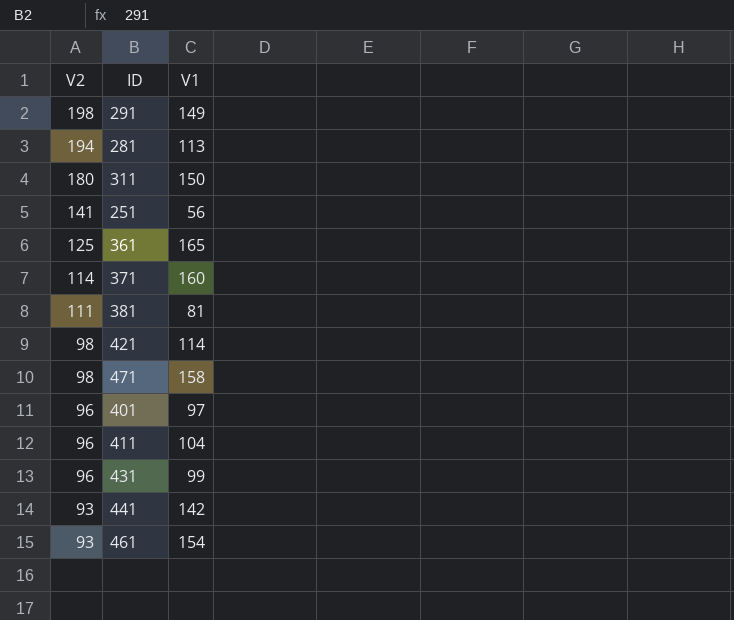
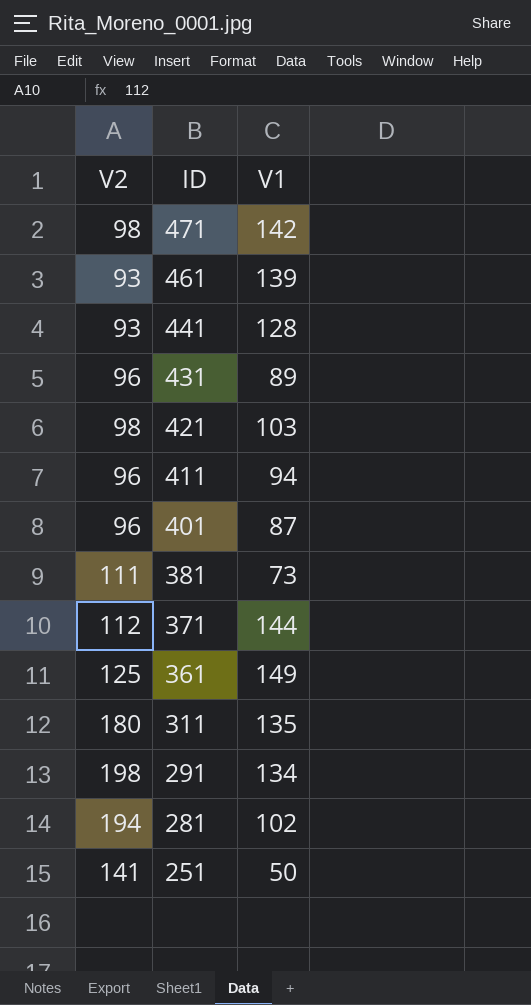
row order: V2 descending -> ID descending
471 | V1: 158 -> 142
461 | V1: 154 -> 139
441 | V1: 142 -> 128
431 | V1: 99 -> 89
421 | V1: 114 -> 103
411 | V1: 104 -> 94
401 | V1: 97 -> 87
381 | V1: 81 -> 73
371 | V2: 114 -> 112
371 | V1: 160 -> 144
361 | V1: 165 -> 149
311 | V1: 150 -> 135
291 | V1: 149 -> 134
281 | V1: 113 -> 102
251 | V1: 56 -> 50

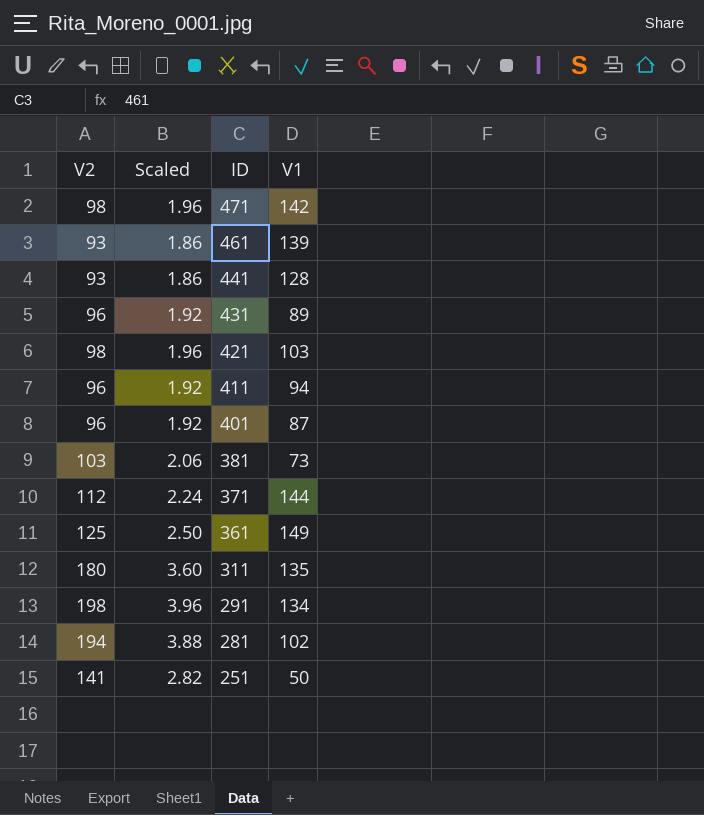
column Scaled | formula: none -> [V2] * 0.02
381 | V2: 111 -> 103

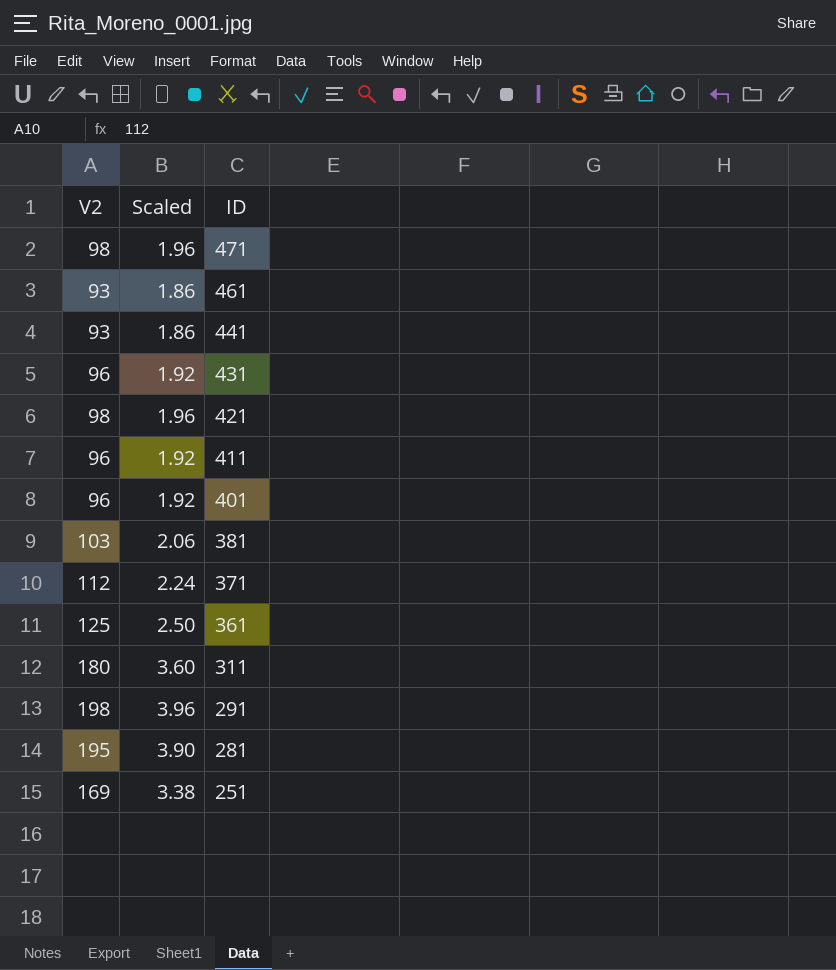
column V1 | position: 4 -> none
281 | V2: 194 -> 195
281 | Scaled: 3.88 -> 3.90
251 | V2: 141 -> 169
251 | Scaled: 2.82 -> 3.38

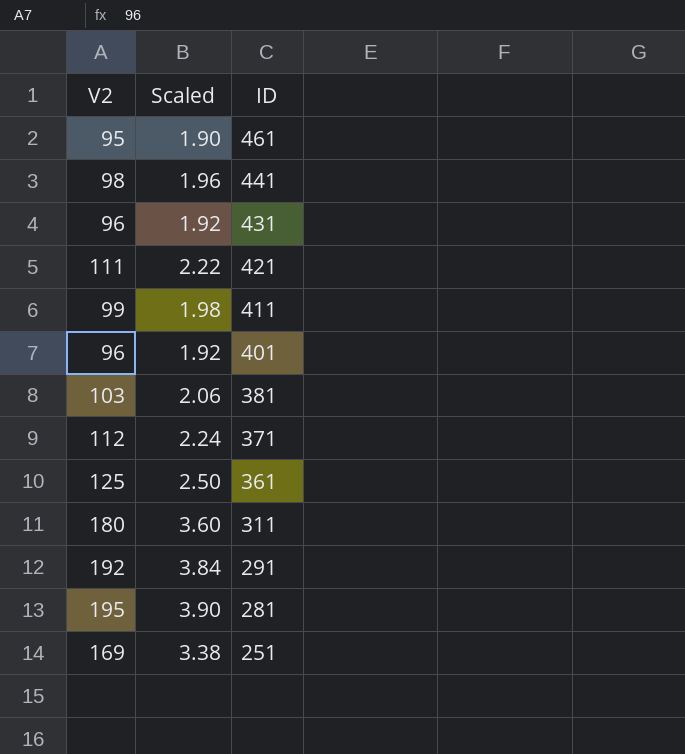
row 471: 98 | 1.96 -> none
461 | V2: 93 -> 95
461 | Scaled: 1.86 -> 1.90
441 | V2: 93 -> 98
441 | Scaled: 1.86 -> 1.96
421 | V2: 98 -> 111
421 | Scaled: 1.96 -> 2.22
411 | V2: 96 -> 99
411 | Scaled: 1.92 -> 1.98
291 | V2: 198 -> 192
291 | Scaled: 3.96 -> 3.84

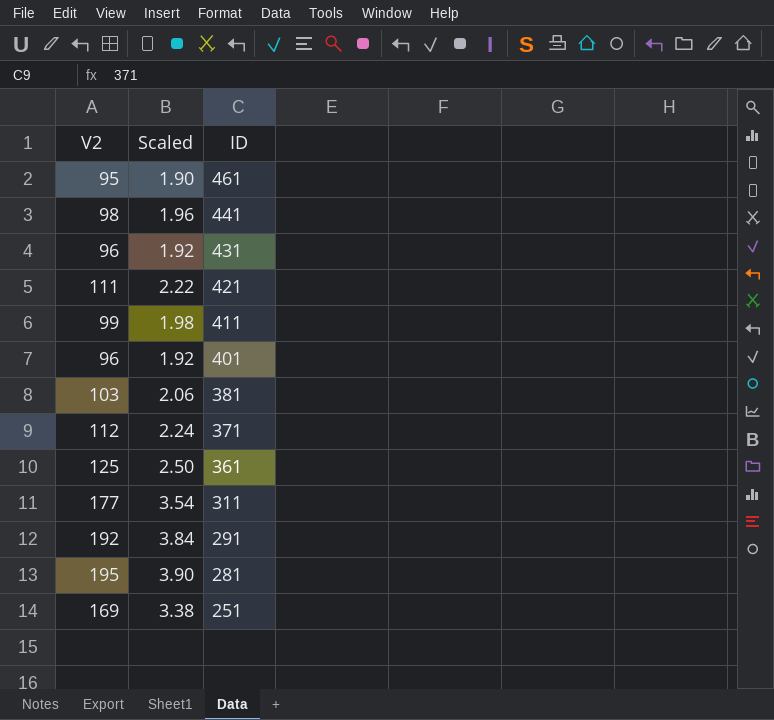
311 | V2: 180 -> 177
311 | Scaled: 3.60 -> 3.54

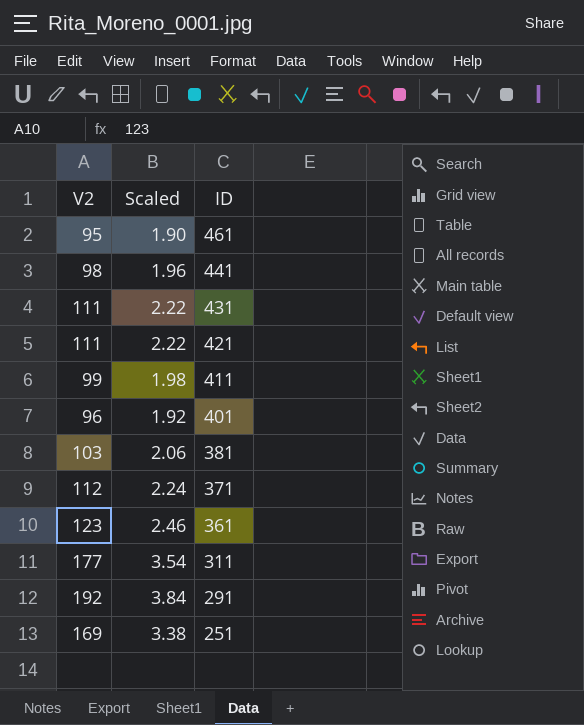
row 281: 195 | 3.90 -> none
431 | V2: 96 -> 111
431 | Scaled: 1.92 -> 2.22
361 | V2: 125 -> 123
361 | Scaled: 2.50 -> 2.46

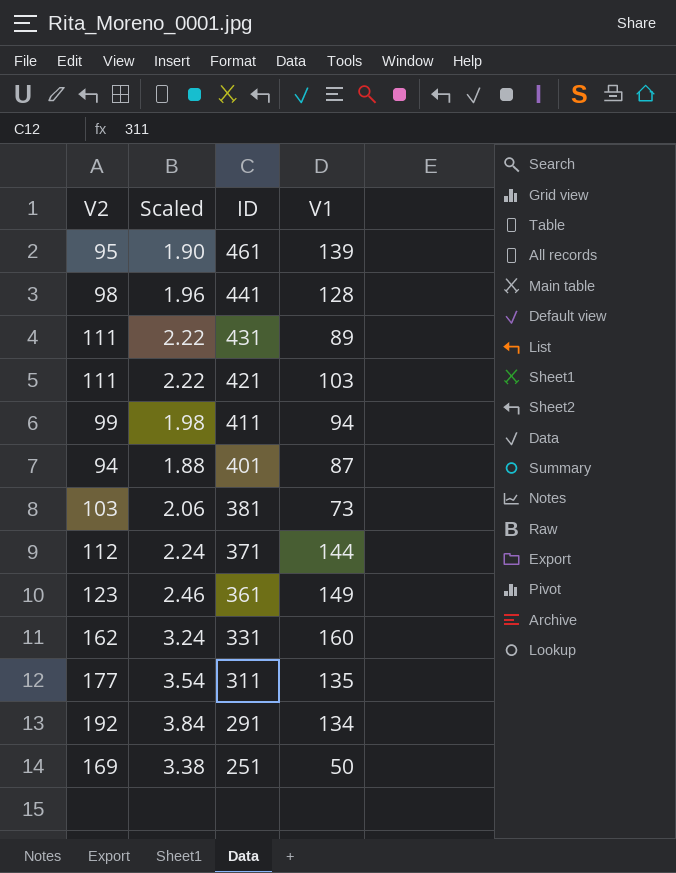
column V1 | position: none -> 4
401 | V2: 96 -> 94
401 | Scaled: 1.92 -> 1.88
row 331: none -> 162 | 3.24 | 160

